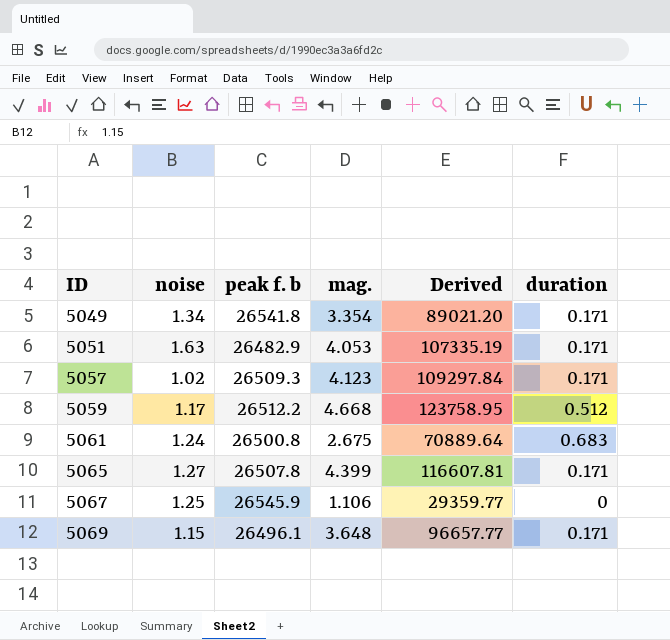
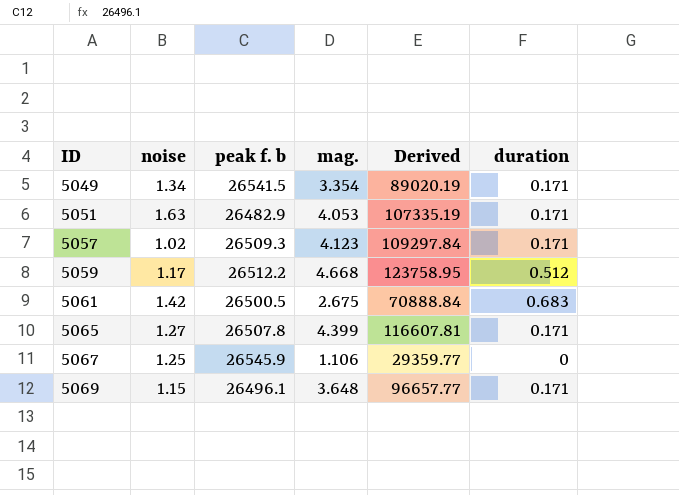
5049 | peak f. b: 26541.8 -> 26541.5
5049 | Derived: 89021.20 -> 89020.19
5061 | noise: 1.24 -> 1.42
5061 | peak f. b: 26500.8 -> 26500.5
5061 | Derived: 70889.64 -> 70888.84

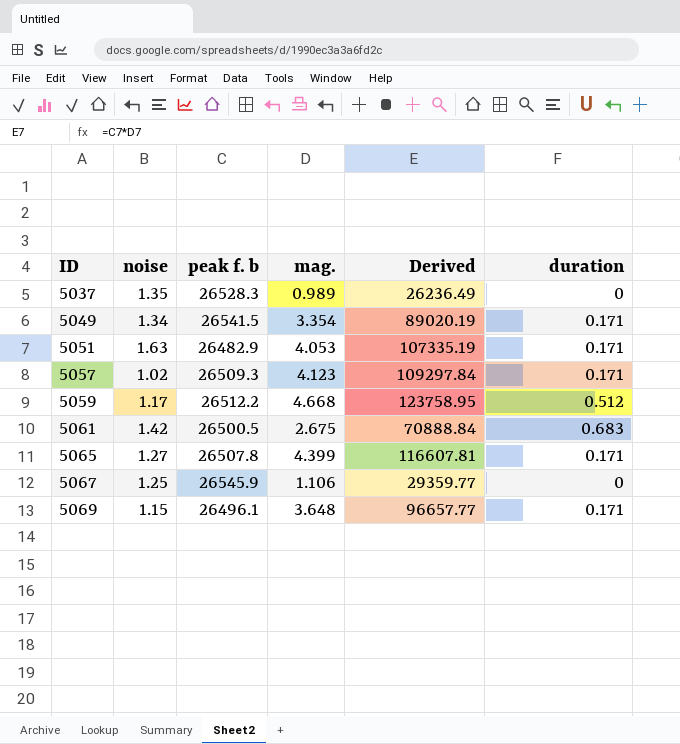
row 5037: none -> 1.35 | 26528.3 | 0.989 | 26236.49 | 0

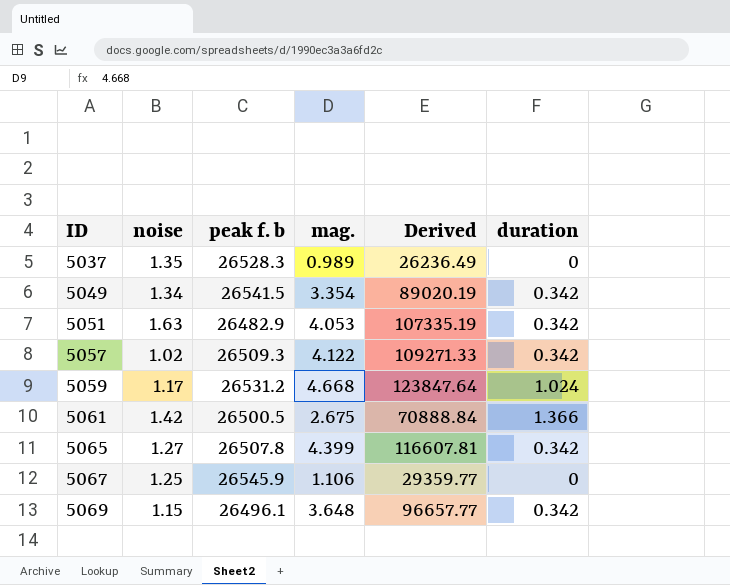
5049 | duration: 0.171 -> 0.342
5051 | duration: 0.171 -> 0.342
5057 | mag.: 4.123 -> 4.122
5057 | Derived: 109297.84 -> 109271.33
5057 | duration: 0.171 -> 0.342
5059 | peak f. b: 26512.2 -> 26531.2
5059 | Derived: 123758.95 -> 123847.64
5059 | duration: 0.512 -> 1.024
5061 | duration: 0.683 -> 1.366
5065 | duration: 0.171 -> 0.342
5069 | duration: 0.171 -> 0.342

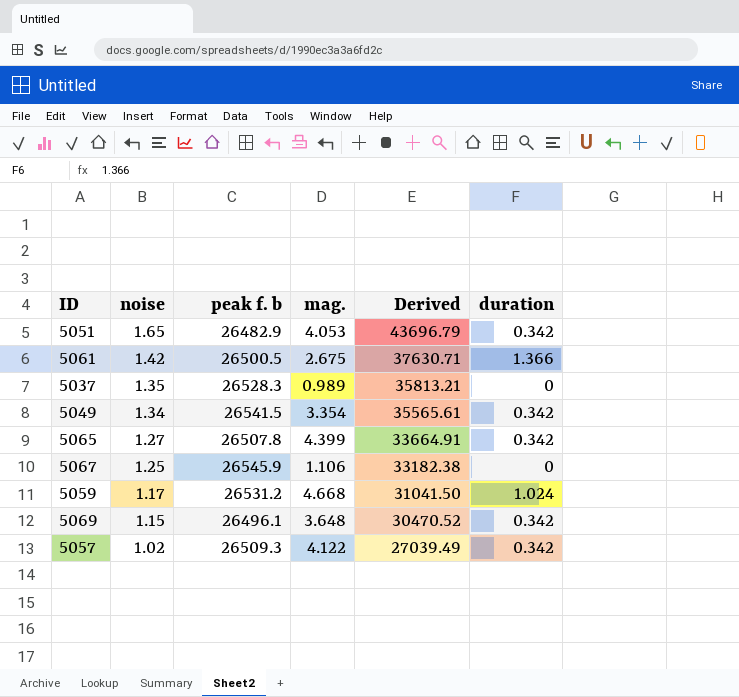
row order: ID ascending -> noise descending
column Derived | formula: [peak f. b] * [mag.] -> [noise] * [peak f. b]
5051 | noise: 1.63 -> 1.65

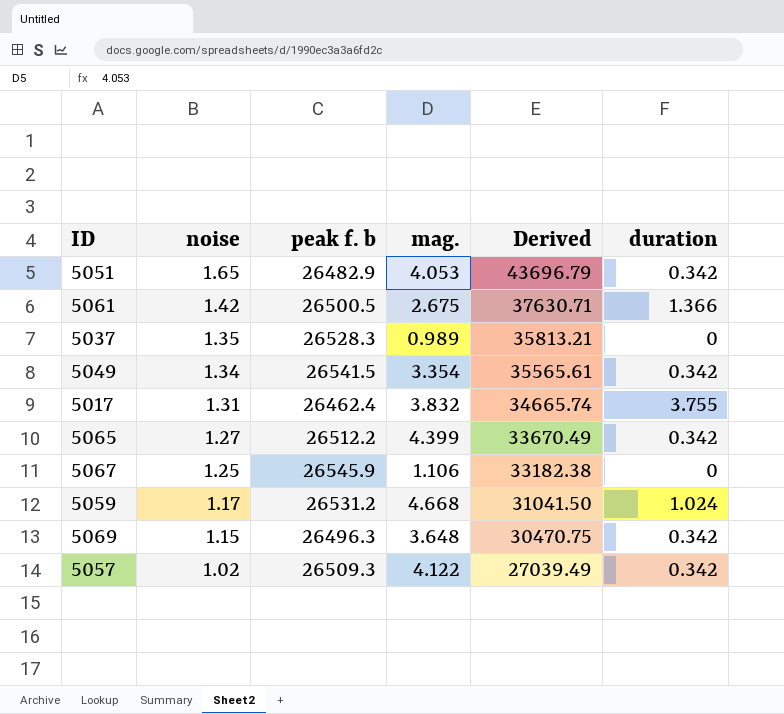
row 5017: none -> 1.31 | 26462.4 | 3.832 | 34665.74 | 3.755
5065 | peak f. b: 26507.8 -> 26512.2
5065 | Derived: 33664.91 -> 33670.49
5069 | peak f. b: 26496.1 -> 26496.3
5069 | Derived: 30470.52 -> 30470.75

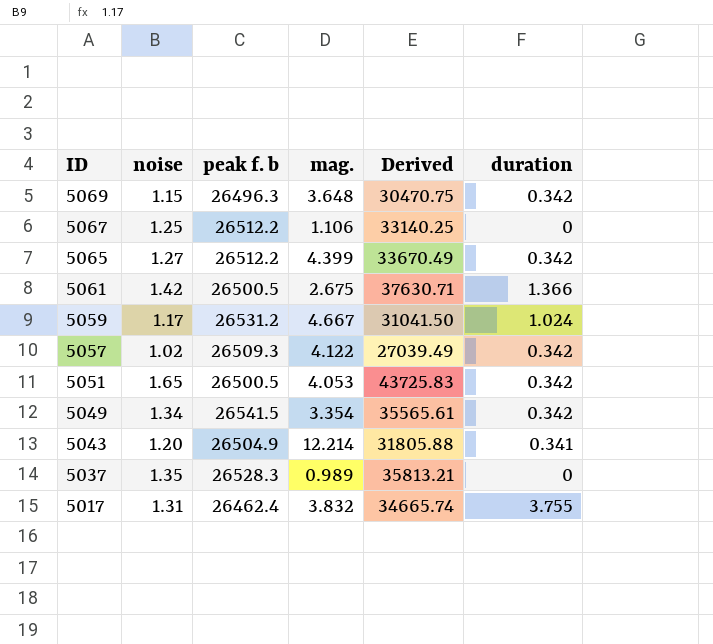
row order: noise descending -> ID descending
5067 | peak f. b: 26545.9 -> 26512.2
5067 | Derived: 33182.38 -> 33140.25
5059 | mag.: 4.668 -> 4.667
5051 | peak f. b: 26482.9 -> 26500.5
5051 | Derived: 43696.79 -> 43725.83
row 5043: none -> 1.20 | 26504.9 | 12.214 | 31805.88 | 0.341

